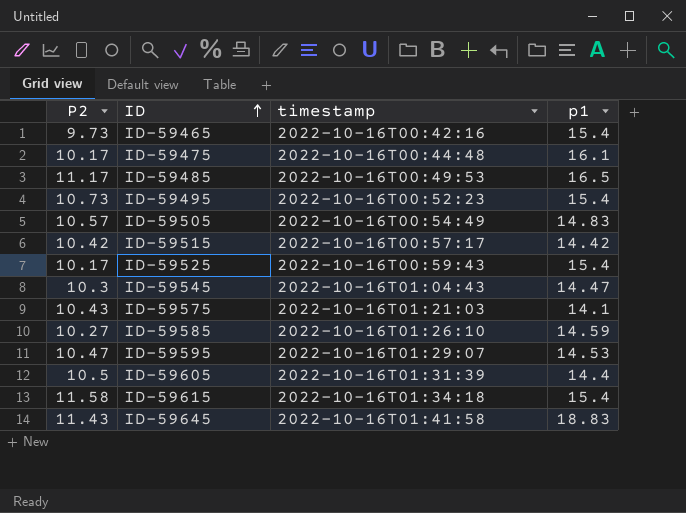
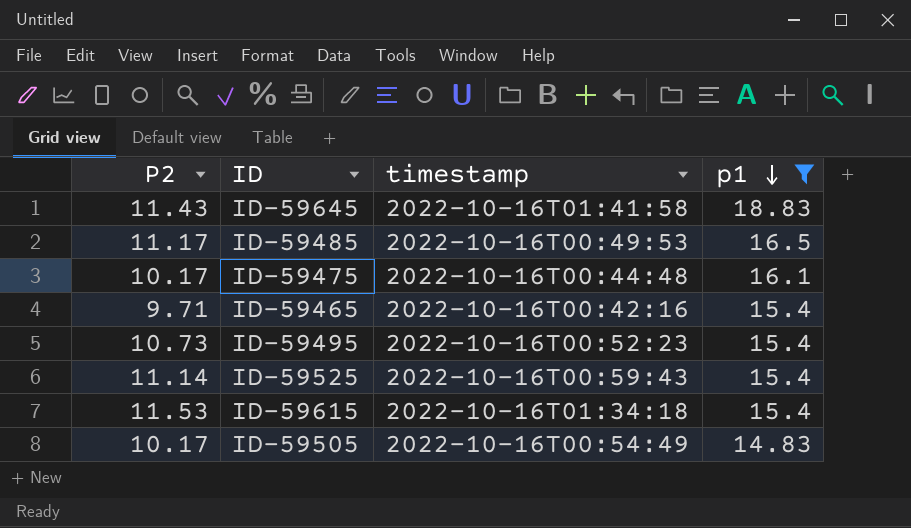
filter: none -> p1 >= 14.83
row order: ID ascending -> p1 descending
ID-59465 | P2: 9.73 -> 9.71
ID-59525 | P2: 10.17 -> 11.14
ID-59615 | P2: 11.58 -> 11.53
ID-59505 | P2: 10.57 -> 10.17

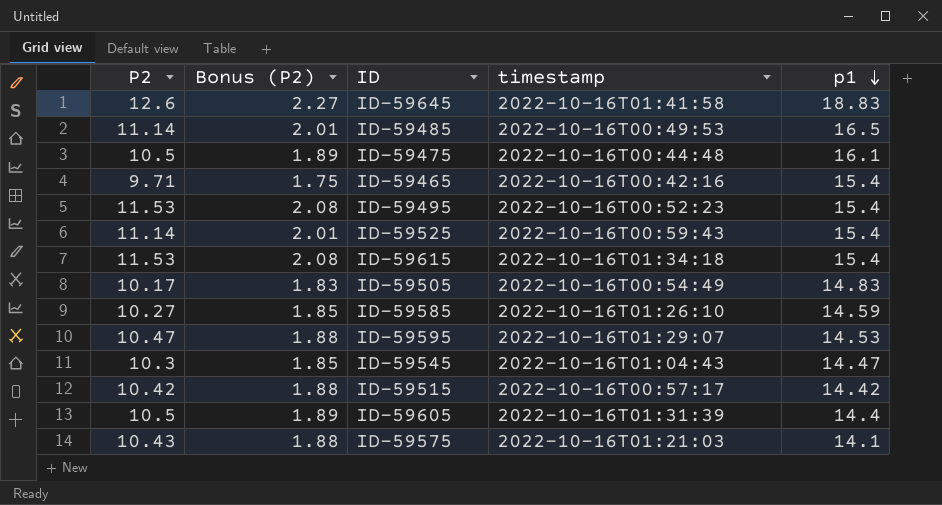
filter: p1 >= 14.83 -> none
column Bonus (P2) | formula: none -> [P2] * 0.18
ID-59645 | P2: 11.43 -> 12.6
ID-59485 | P2: 11.17 -> 11.14
ID-59475 | P2: 10.17 -> 10.5
ID-59495 | P2: 10.73 -> 11.53

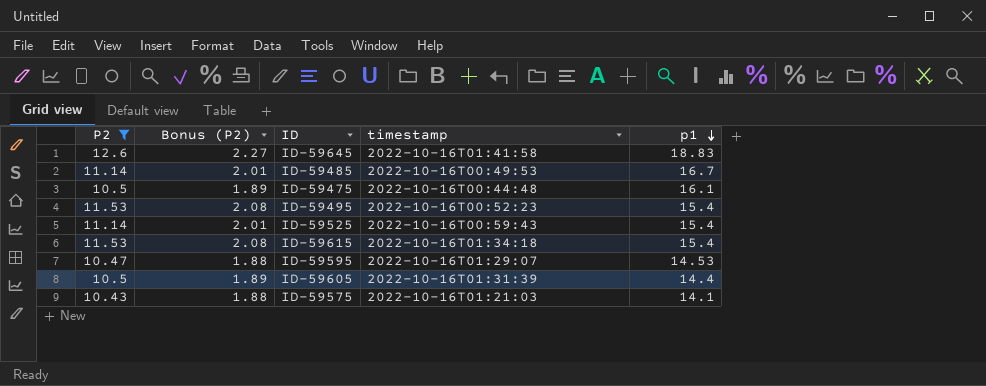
filter: none -> P2 >= 10.43
ID-59485 | p1: 16.5 -> 16.7

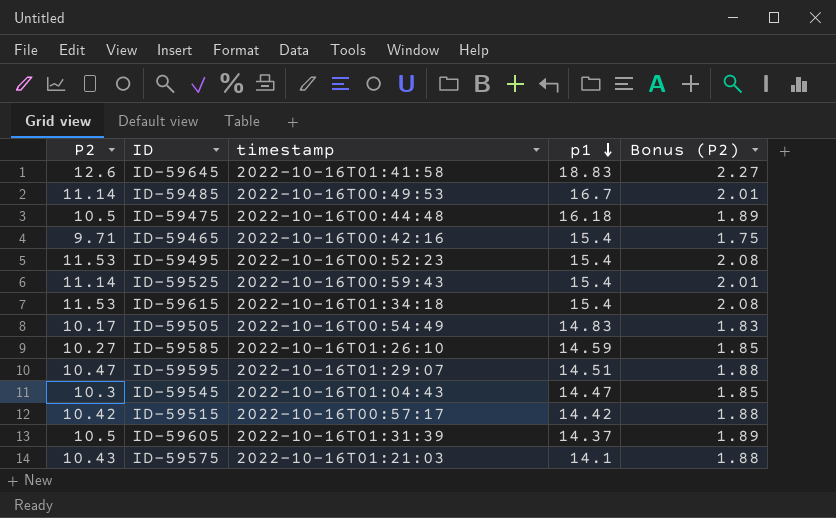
filter: P2 >= 10.43 -> none
column Bonus (P2) | position: 2 -> 5
ID-59475 | p1: 16.1 -> 16.18
ID-59595 | p1: 14.53 -> 14.51
ID-59605 | p1: 14.4 -> 14.37

